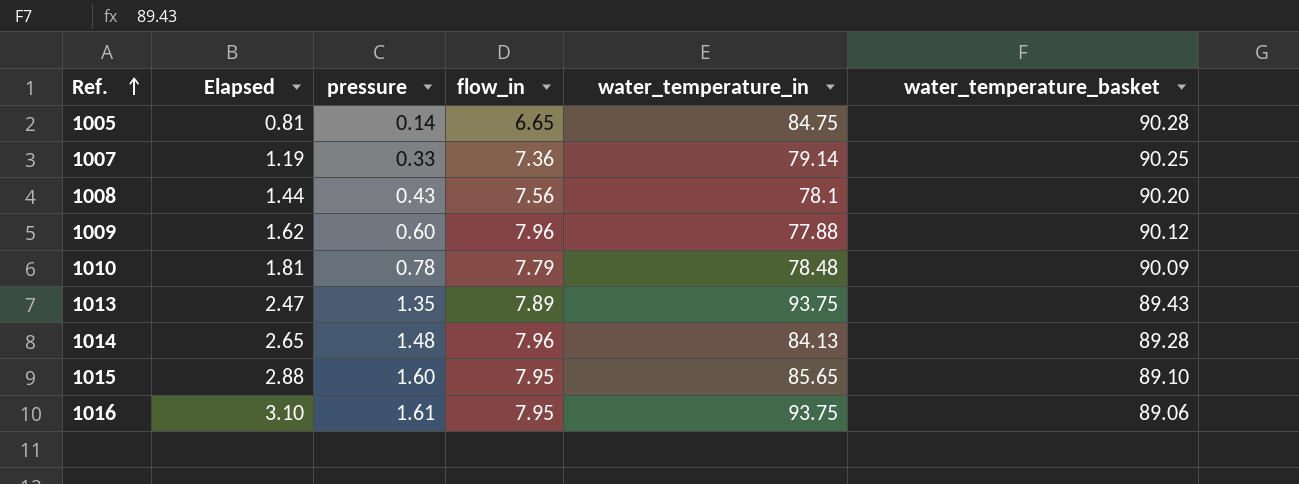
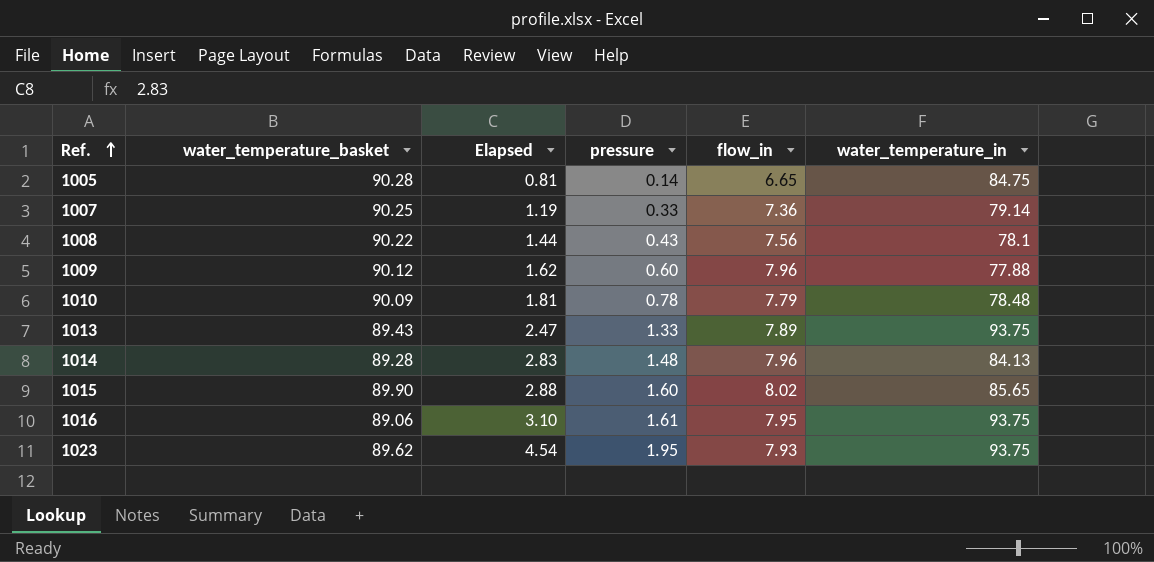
column water_temperature_basket | position: 6 -> 2
1008 | water_temperature_basket: 90.20 -> 90.22
1013 | pressure: 1.35 -> 1.33
1014 | Elapsed: 2.65 -> 2.83
1015 | water_temperature_basket: 89.10 -> 89.90
1015 | flow_in: 7.95 -> 8.02
row 1023: none -> 89.62 | 4.54 | 1.95 | 7.93 | 93.75

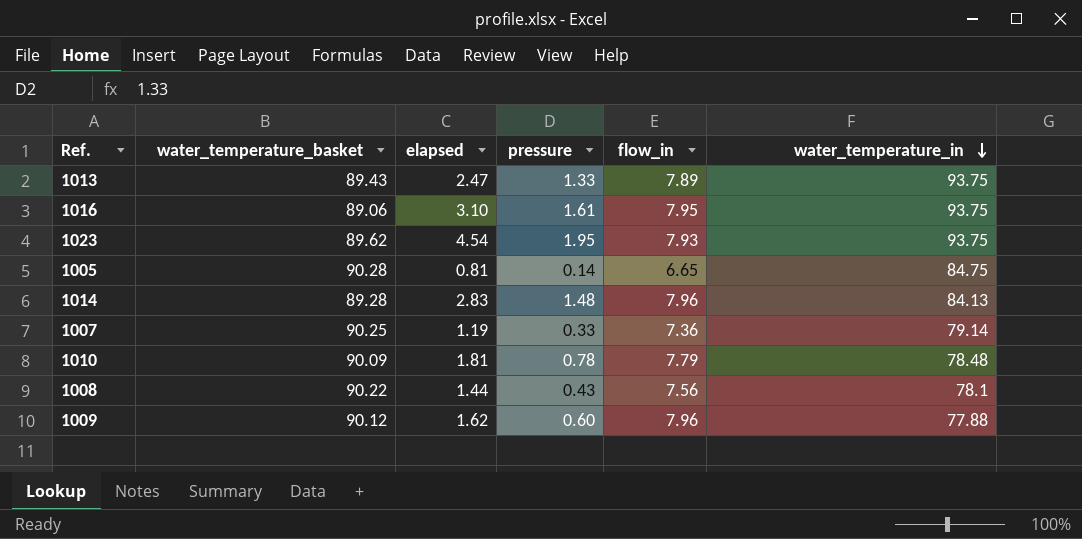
row order: Ref. ascending -> water_temperature_in descending
column name: Elapsed -> elapsed
row 1015: 89.90 | 2.88 | 1.60 | 8.02 | 85.65 -> none

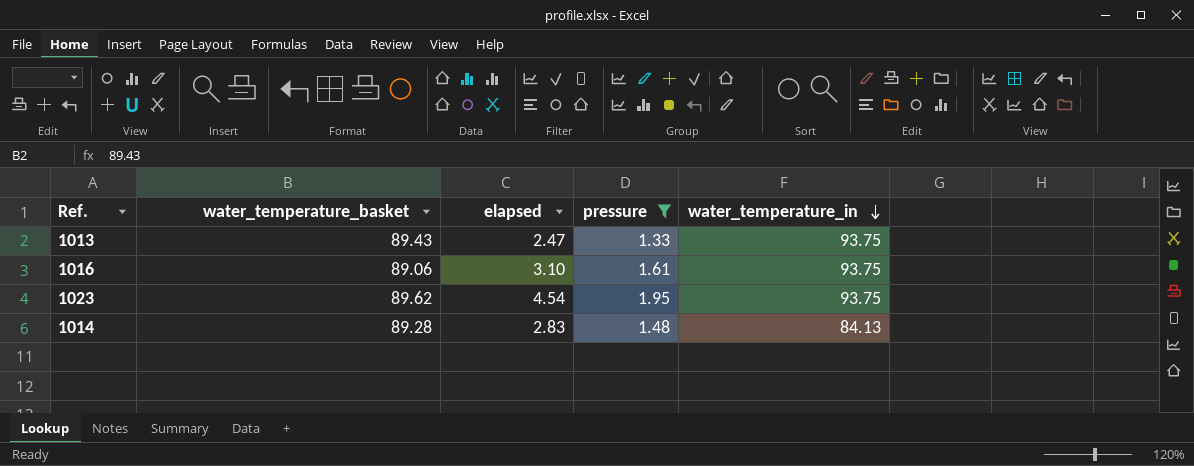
filter: none -> pressure >= 1.33
column flow_in | position: 5 -> none

